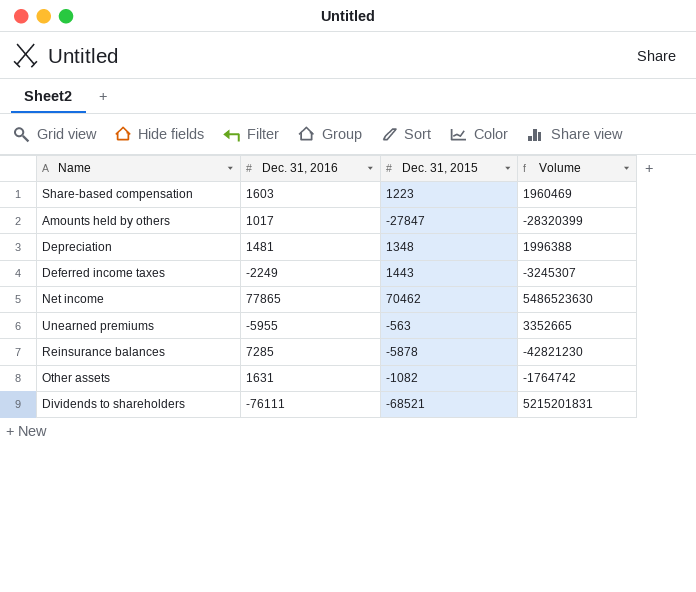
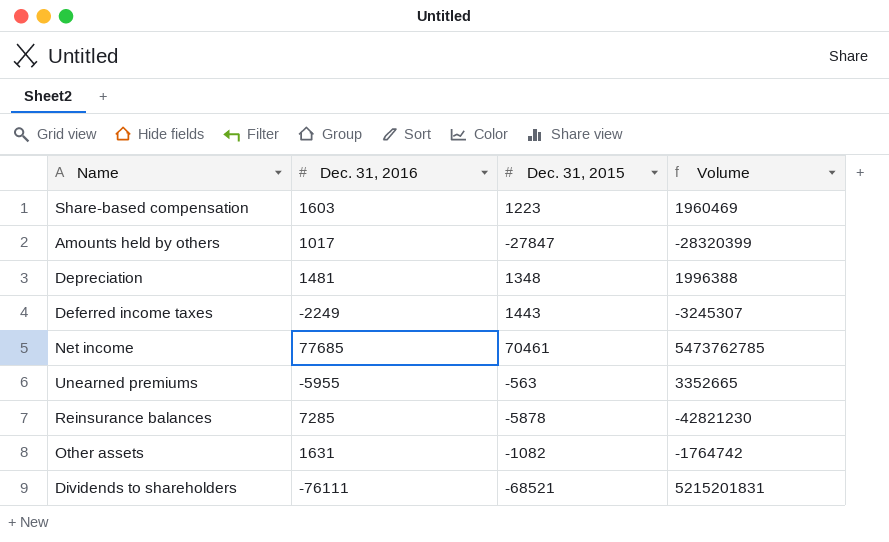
Net income | Dec. 31, 2016: 77865 -> 77685
Net income | Dec. 31, 2015: 70462 -> 70461
Net income | Volume: 5486523630 -> 5473762785

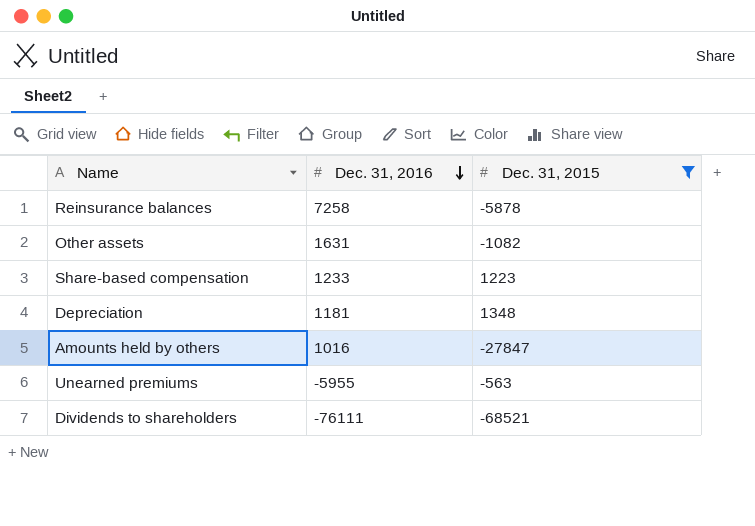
filter: none -> Dec. 31, 2015 <= 1348
row order: none -> Dec. 31, 2016 descending
column Volume | formula: [Dec. 31, 2016] * [Dec. 31, 2015] -> none
Reinsurance balances | Dec. 31, 2016: 7285 -> 7258
Share-based compensation | Dec. 31, 2016: 1603 -> 1233
Depreciation | Dec. 31, 2016: 1481 -> 1181
Amounts held by others | Dec. 31, 2016: 1017 -> 1016

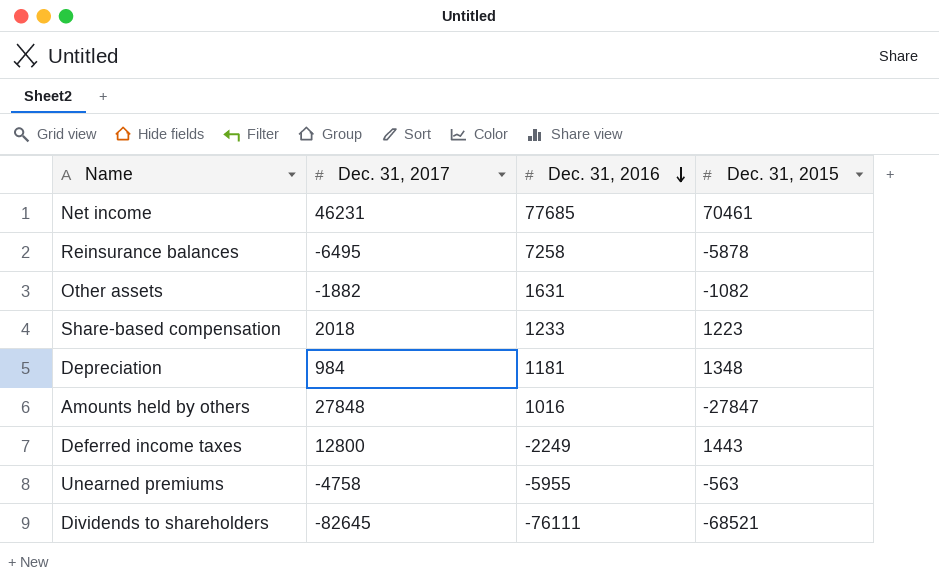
filter: Dec. 31, 2015 <= 1348 -> none
column Dec. 31, 2017 | position: none -> 2

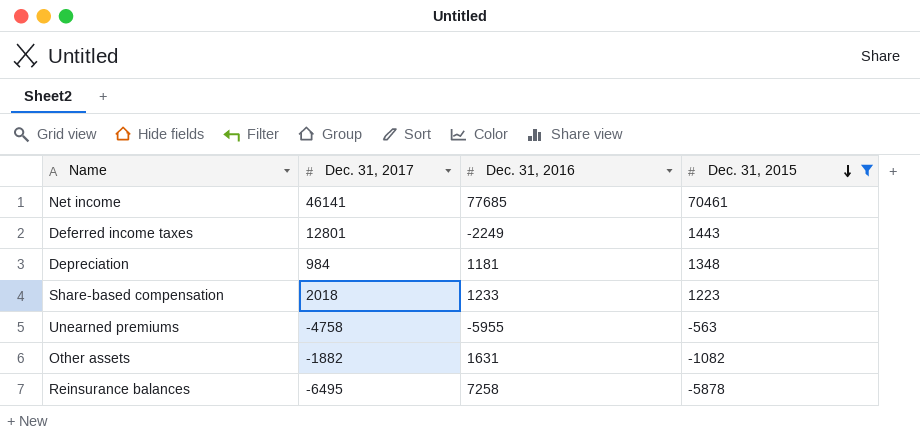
filter: none -> Dec. 31, 2015 >= -5878
row order: Dec. 31, 2016 descending -> Dec. 31, 2015 descending
Net income | Dec. 31, 2017: 46231 -> 46141
Deferred income taxes | Dec. 31, 2017: 12800 -> 12801

